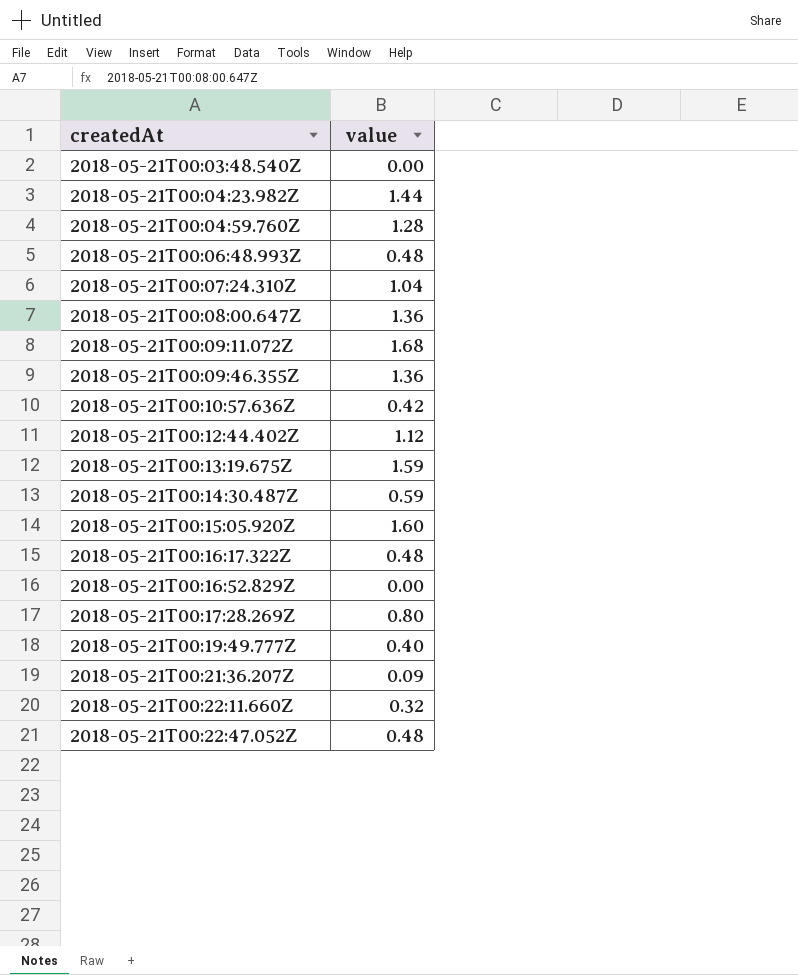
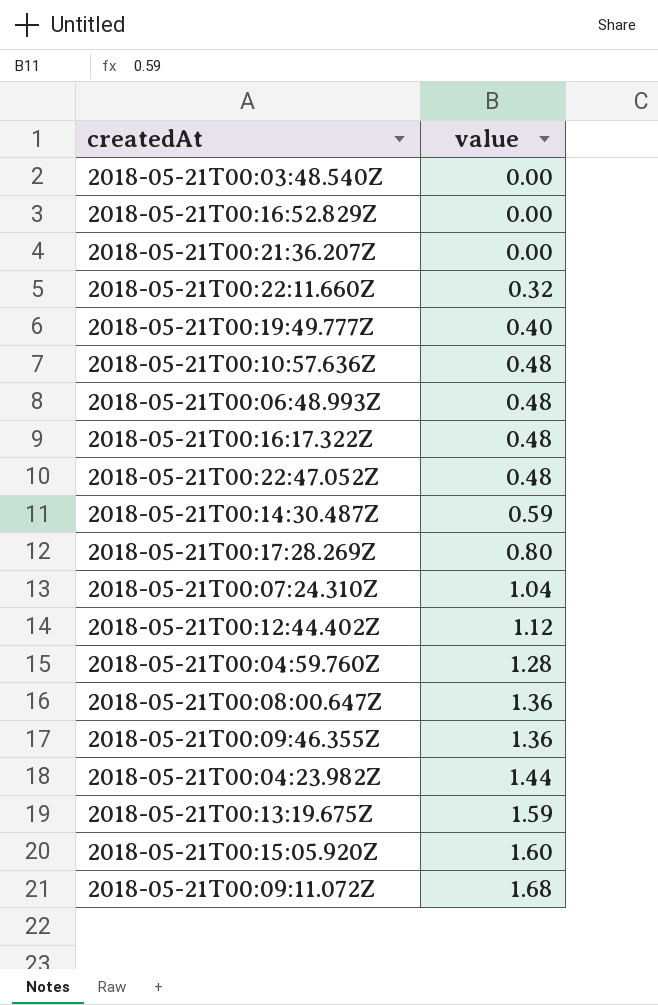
row order: createdAt ascending -> value ascending
2018-05-21T00:21:36.207Z | value: 0.09 -> 0.00
2018-05-21T00:10:57.636Z | value: 0.42 -> 0.48

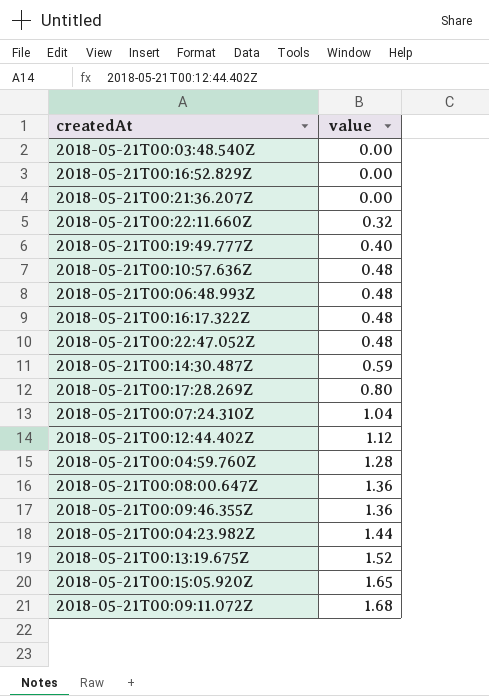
2018-05-21T00:13:19.675Z | value: 1.59 -> 1.52
2018-05-21T00:15:05.920Z | value: 1.60 -> 1.65

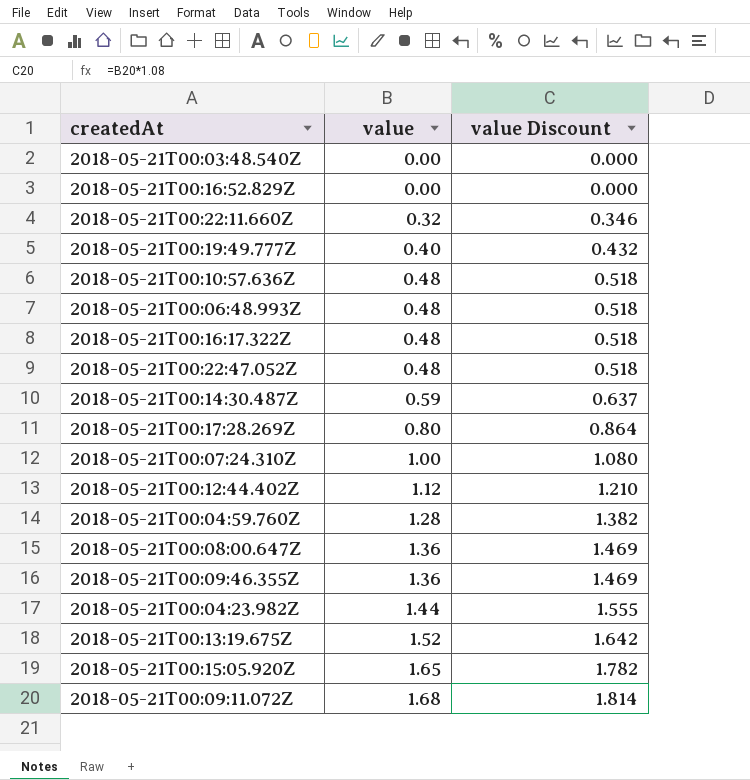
column value Discount | formula: none -> [value] * 1.08
row 2018-05-21T00:21:36.207Z: 0.00 -> none
2018-05-21T00:07:24.310Z | value: 1.04 -> 1.00

